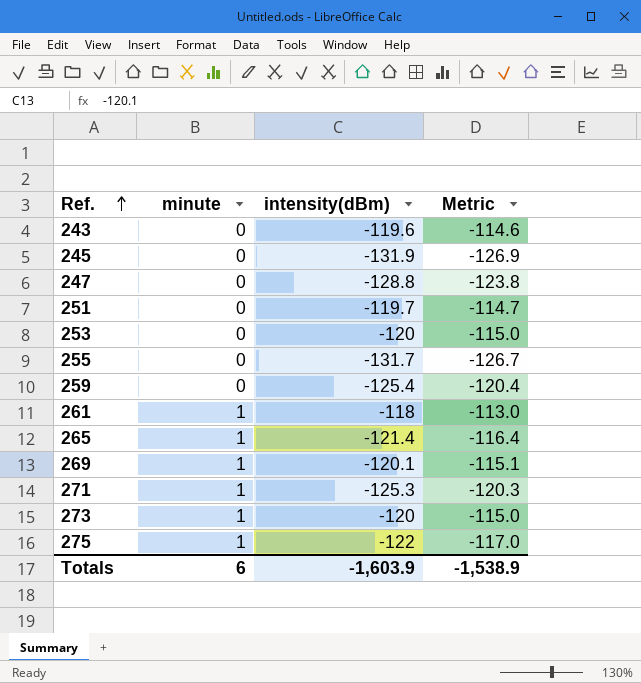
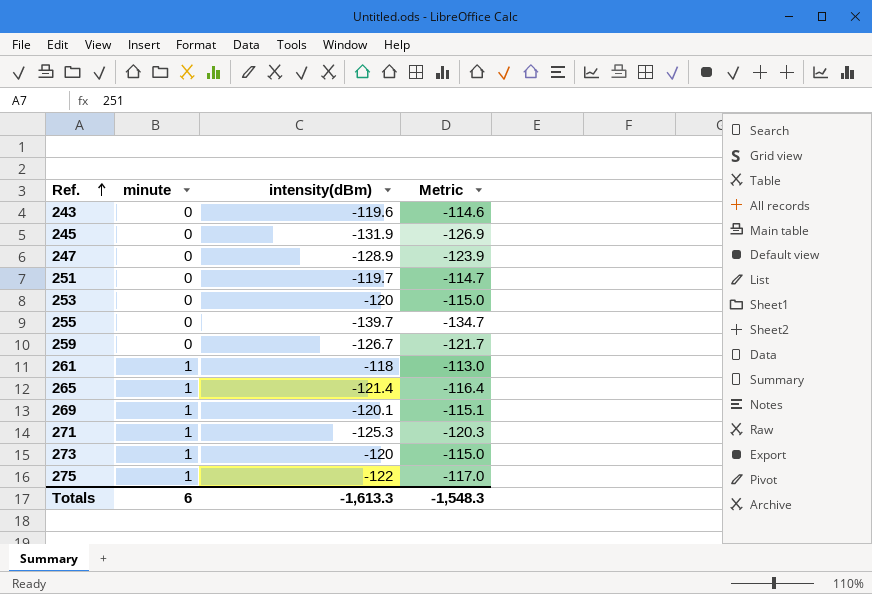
247 | intensity(dBm): -128.8 -> -128.9
247 | Metric: -123.8 -> -123.9
255 | intensity(dBm): -131.7 -> -139.7
255 | Metric: -126.7 -> -134.7
259 | intensity(dBm): -125.4 -> -126.7
259 | Metric: -120.4 -> -121.7
Totals | intensity(dBm): -1,603.9 -> -1,613.3
Totals | Metric: -1,538.9 -> -1,548.3

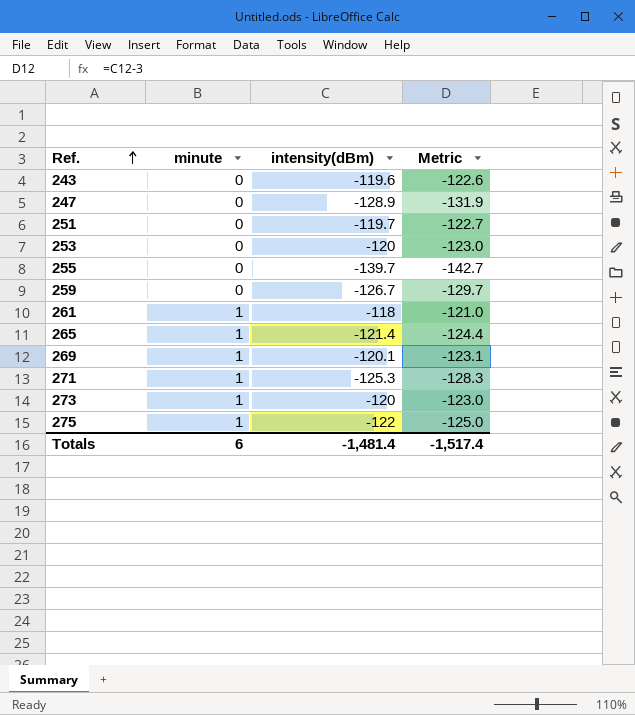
column Metric | formula: [intensity(dBm)] + 5 -> [intensity(dBm)] - 3
row 245: 0 | -131.9 | -126.9 -> none
Totals | intensity(dBm): -1,613.3 -> -1,481.4
Totals | Metric: -1,548.3 -> -1,517.4

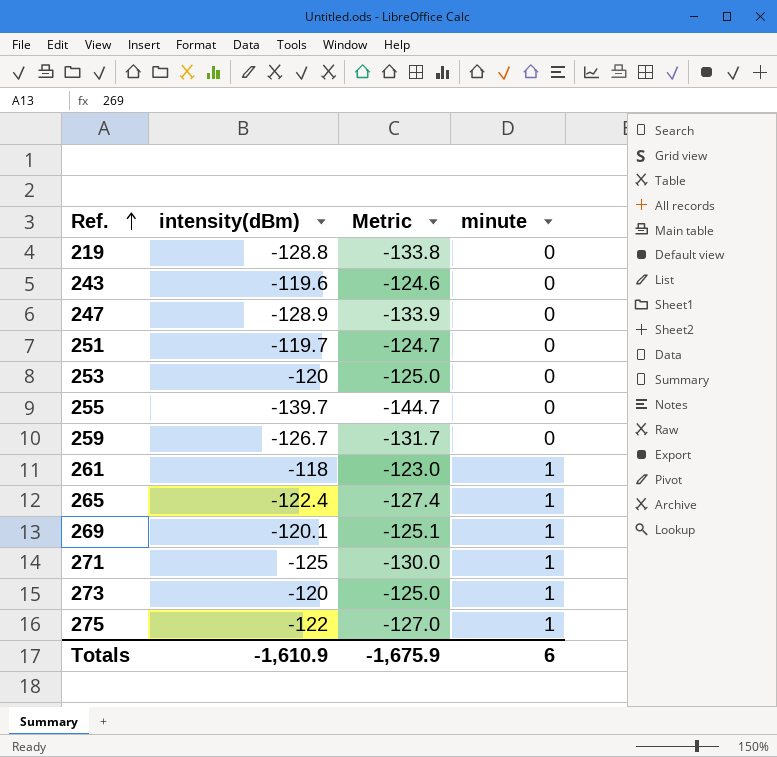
column Metric | formula: [intensity(dBm)] - 3 -> [intensity(dBm)] - 5
column minute | position: 2 -> 4
row 219: none -> -128.8 | -133.8 | 0
265 | intensity(dBm): -121.4 -> -122.4
271 | intensity(dBm): -125.3 -> -125
Totals | intensity(dBm): -1,481.4 -> -1,610.9
Totals | Metric: -1,517.4 -> -1,675.9

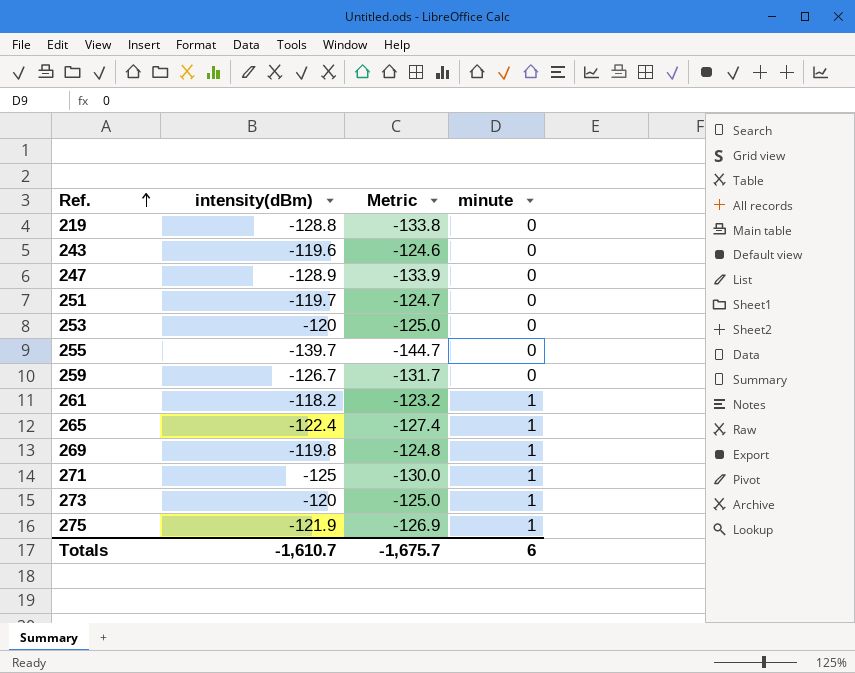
261 | intensity(dBm): -118 -> -118.2
261 | Metric: -123.0 -> -123.2
269 | intensity(dBm): -120.1 -> -119.8
269 | Metric: -125.1 -> -124.8
275 | intensity(dBm): -122 -> -121.9
275 | Metric: -127.0 -> -126.9
Totals | intensity(dBm): -1,610.9 -> -1,610.7
Totals | Metric: -1,675.9 -> -1,675.7

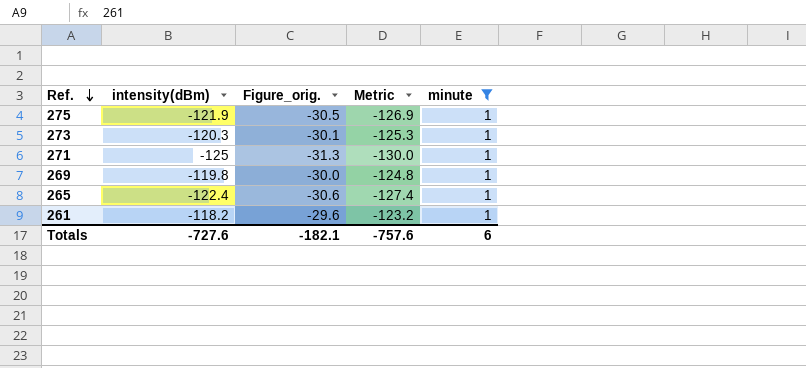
filter: none -> minute = 1
row order: Ref. ascending -> Ref. descending
column Figure_orig. | formula: none -> [intensity(dBm)] * 0.25
273 | intensity(dBm): -120 -> -120.3
273 | Metric: -125.0 -> -125.3
Totals | intensity(dBm): -1,610.7 -> -727.6
Totals | Metric: -1,675.7 -> -757.6

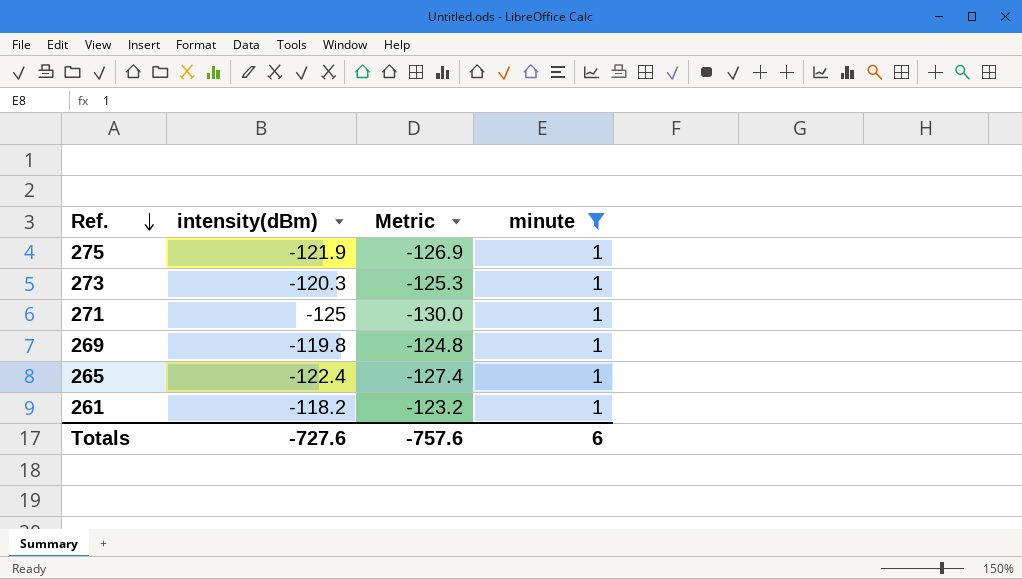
column Figure_orig. | formula: [intensity(dBm)] * 0.25 -> none

